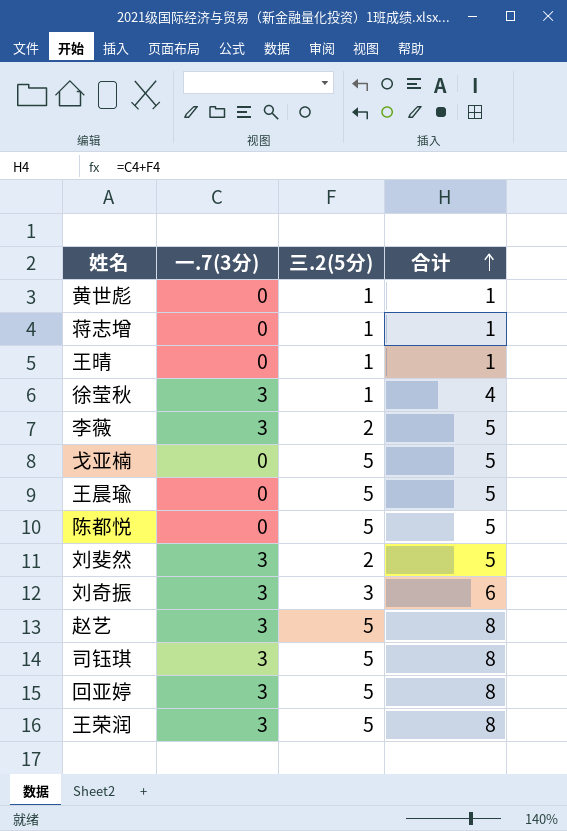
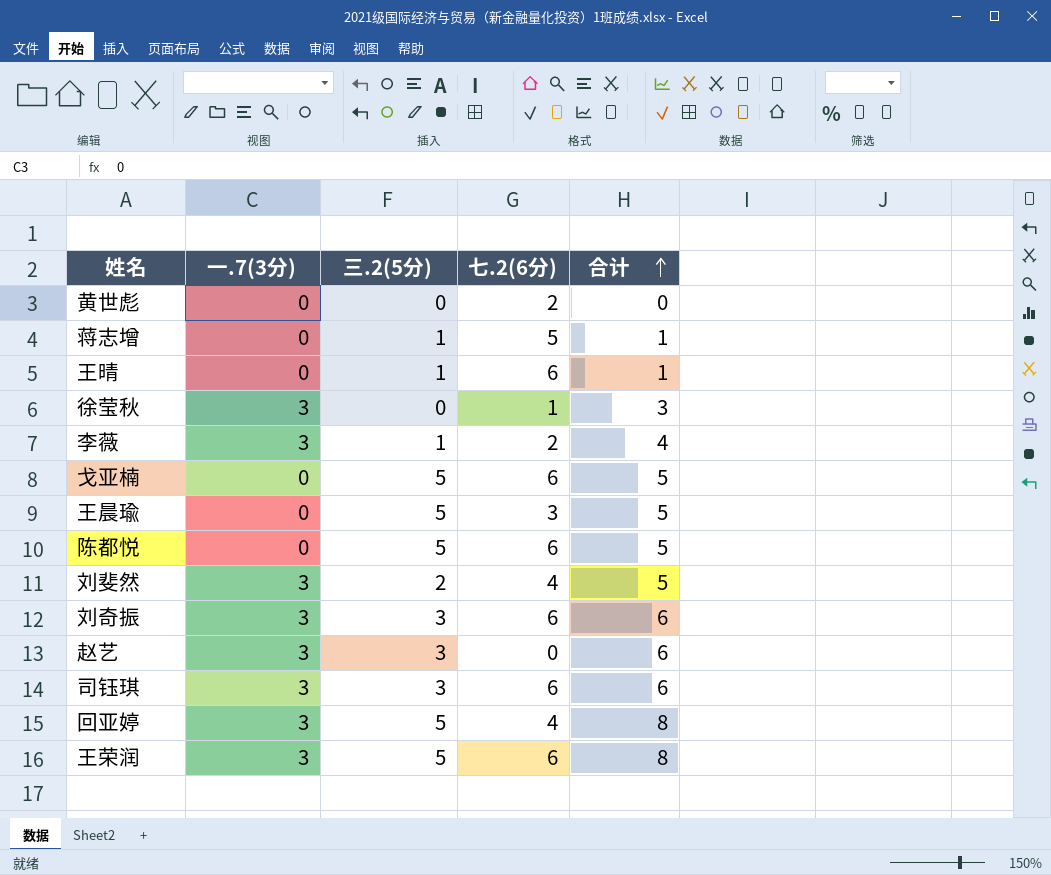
column 七.2(6分) | position: none -> 4
黄世彪 | 三.2(5分): 1 -> 0
黄世彪 | 合计: 1 -> 0
徐莹秋 | 三.2(5分): 1 -> 0
徐莹秋 | 合计: 4 -> 3
李薇 | 三.2(5分): 2 -> 1
李薇 | 合计: 5 -> 4
赵艺 | 三.2(5分): 5 -> 3
赵艺 | 合计: 8 -> 6
司钰琪 | 三.2(5分): 5 -> 3
司钰琪 | 合计: 8 -> 6

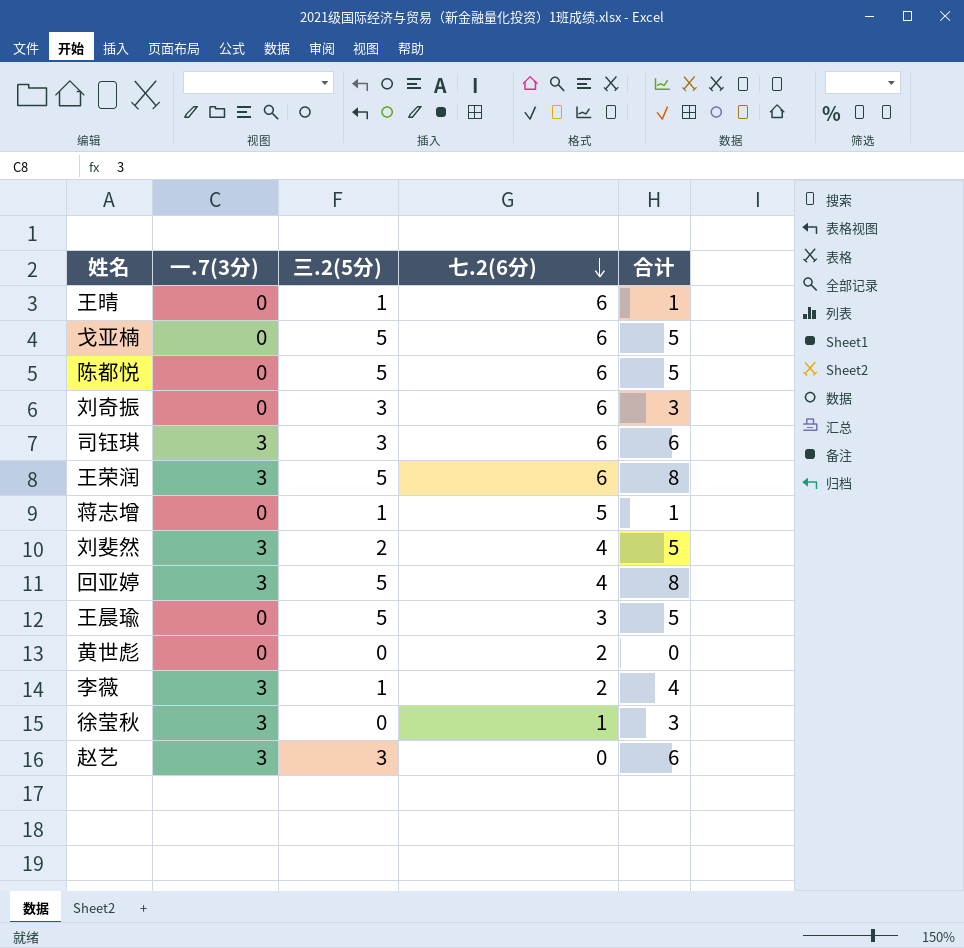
row order: 合计 ascending -> 七.2(6分) descending
刘奇振 | 一.7(3分): 3 -> 0
刘奇振 | 合计: 6 -> 3

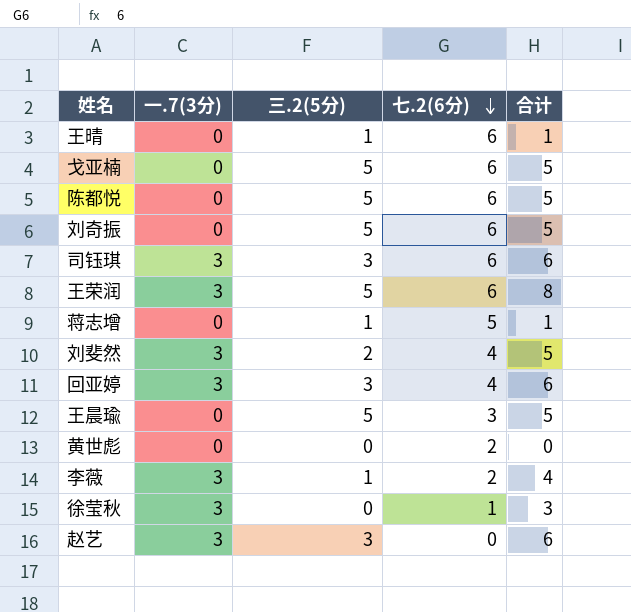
刘奇振 | 三.2(5分): 3 -> 5
刘奇振 | 合计: 3 -> 5
回亚婷 | 三.2(5分): 5 -> 3
回亚婷 | 合计: 8 -> 6

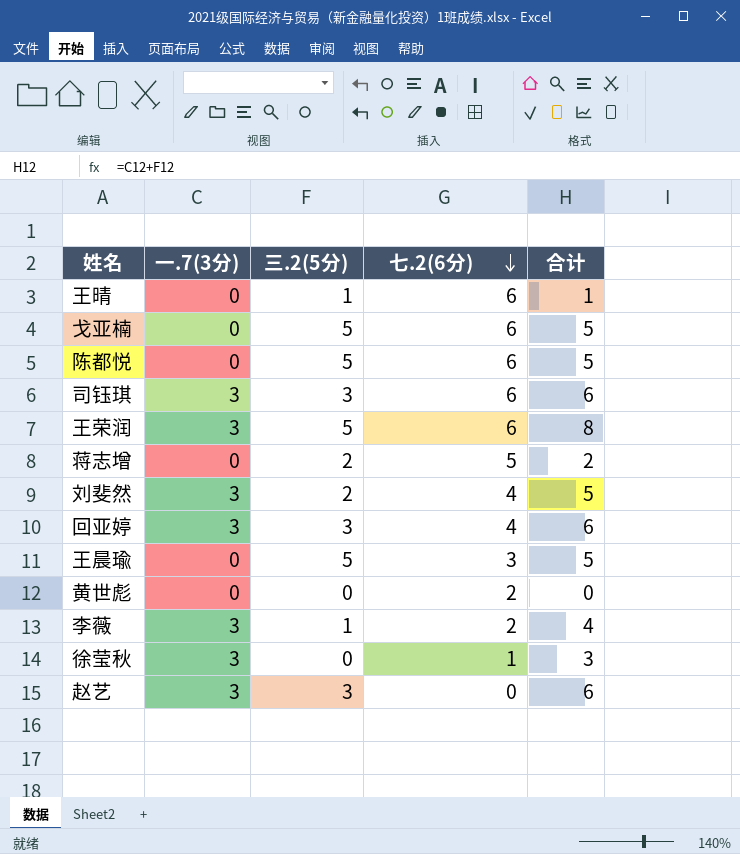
row 刘奇振: 0 | 5 | 6 | 5 -> none
蒋志增 | 三.2(5分): 1 -> 2
蒋志增 | 合计: 1 -> 2

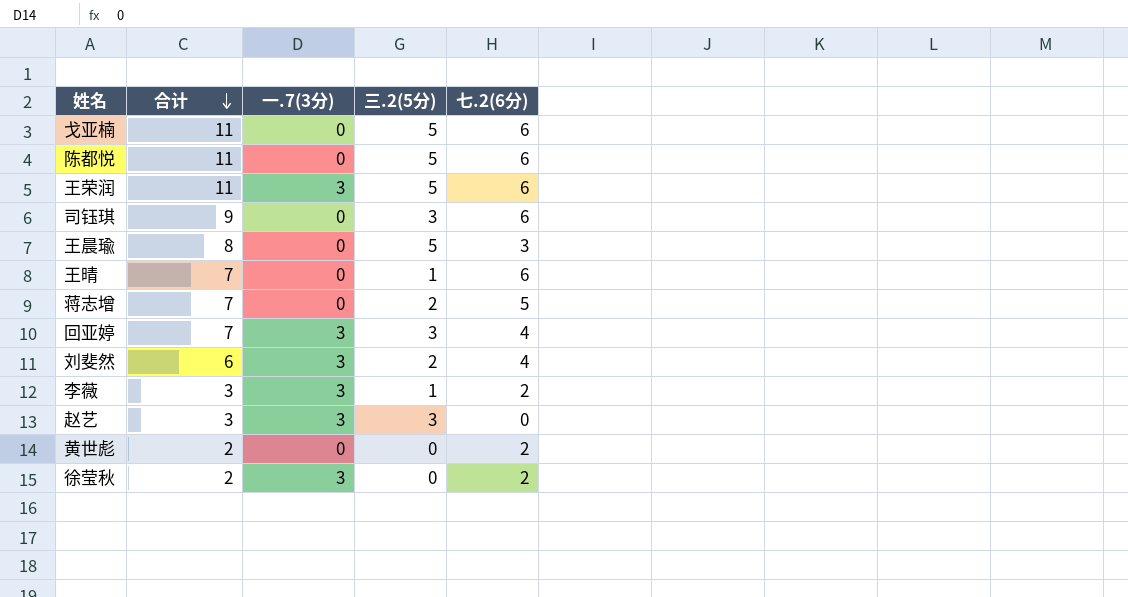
row order: 七.2(6分) descending -> 合计 descending
column 合计 | formula: [一.7(3分)] + [三.2(5分)] -> [三.2(5分)] + [七.2(6分)]
column 合计 | position: 5 -> 2
司钰琪 | 一.7(3分): 3 -> 0
徐莹秋 | 七.2(6分): 1 -> 2

